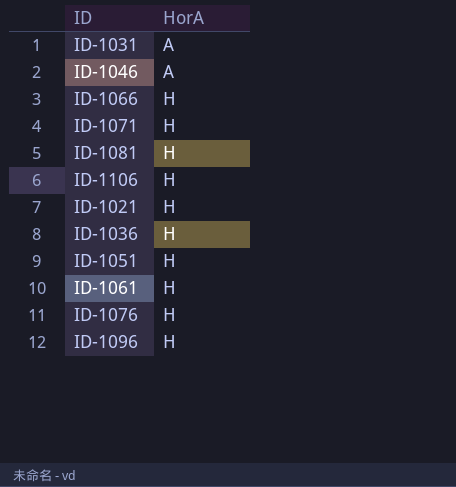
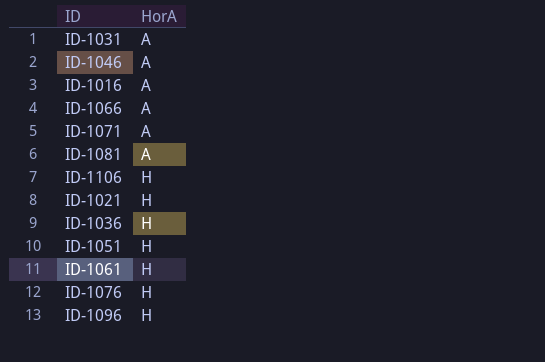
row ID-1016: none -> A
ID-1066 | HorA: H -> A
ID-1071 | HorA: H -> A
ID-1081 | HorA: H -> A

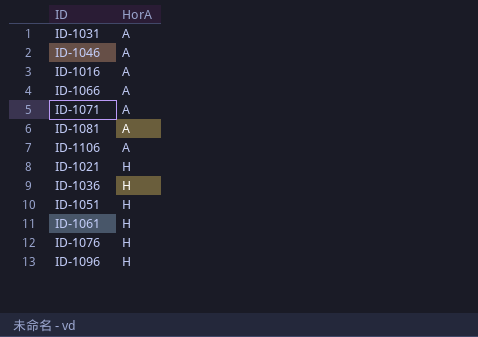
ID-1106 | HorA: H -> A

